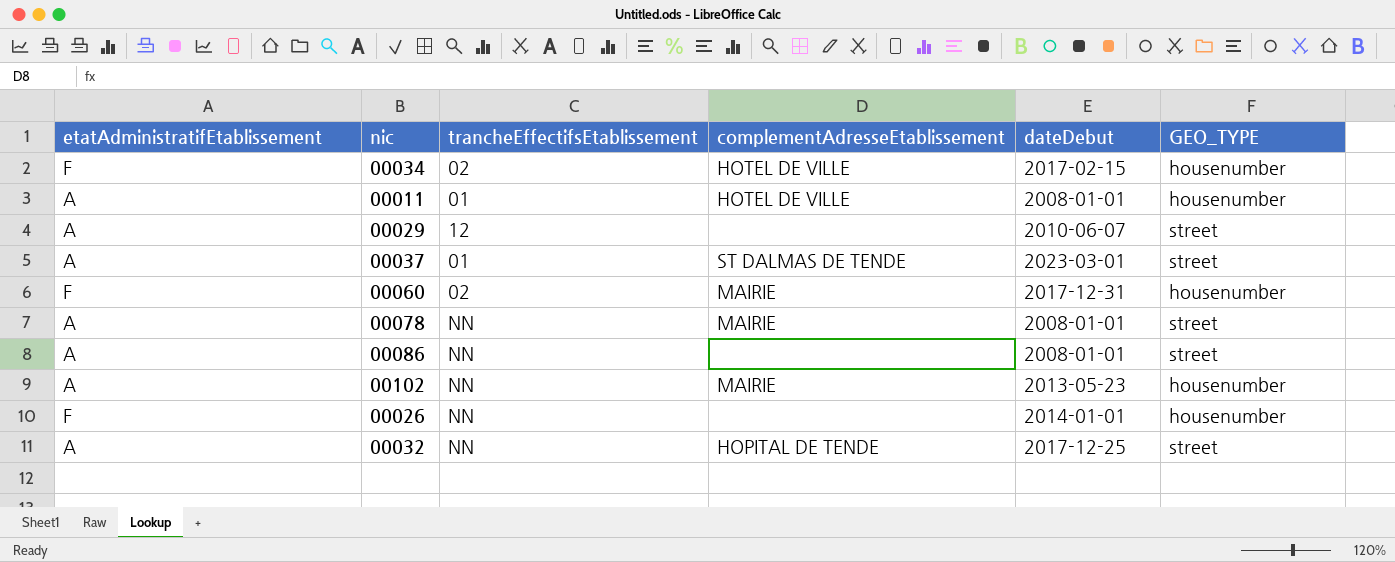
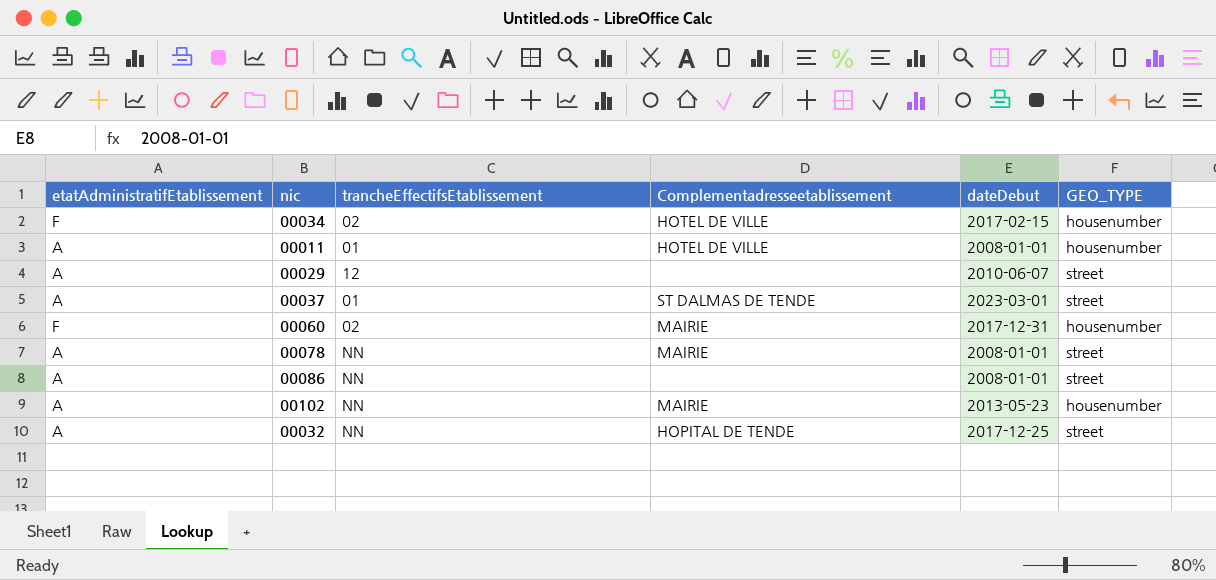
column name: complementAdresseEtablissement -> Complementadresseetablissement
row 00026: F | NN | none | 2014-01-01 | housenumber -> none

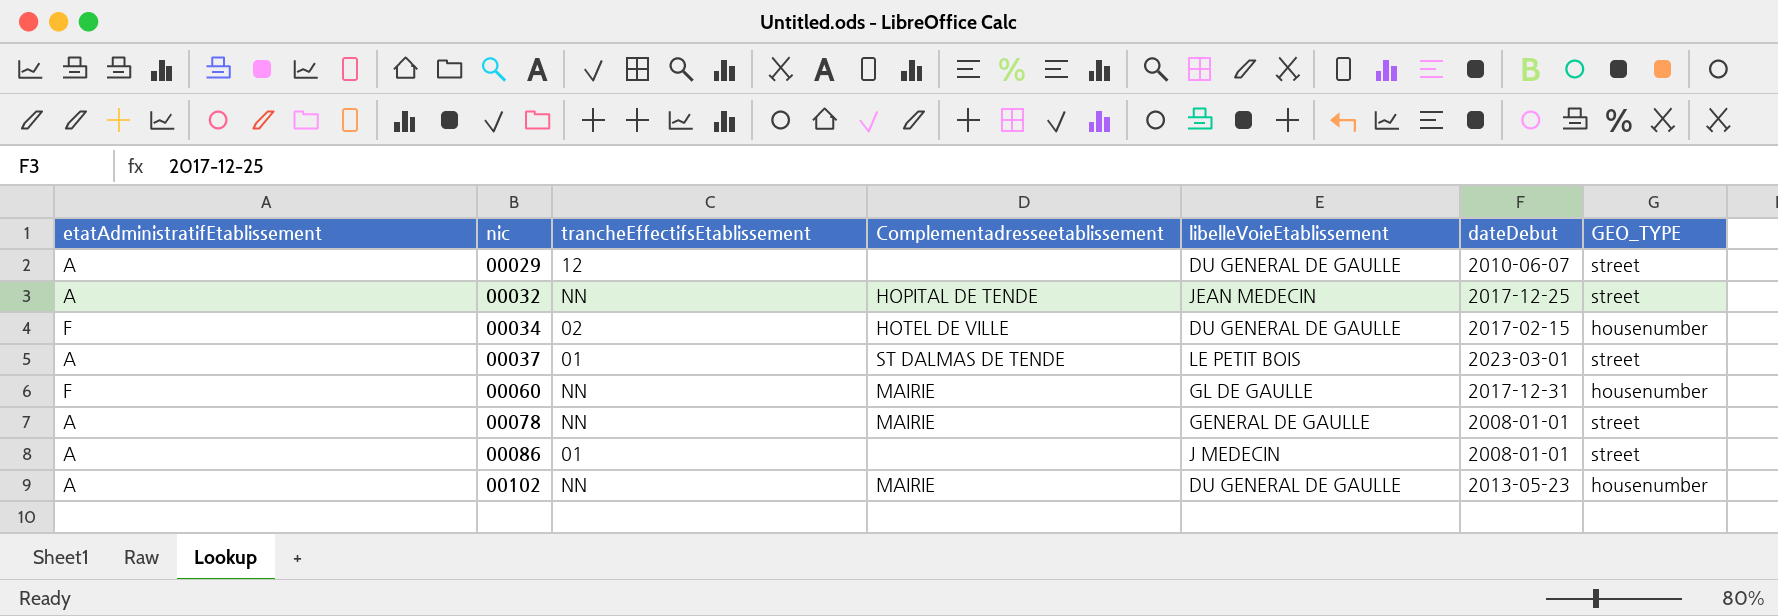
row order: none -> nic ascending
column libelleVoieEtablissement | position: none -> 5
row 00011: A | 01 | HOTEL DE VILLE | 2008-01-01 | housenumber -> none
00060 | trancheEffectifsEtablissement: 02 -> NN
00086 | trancheEffectifsEtablissement: NN -> 01

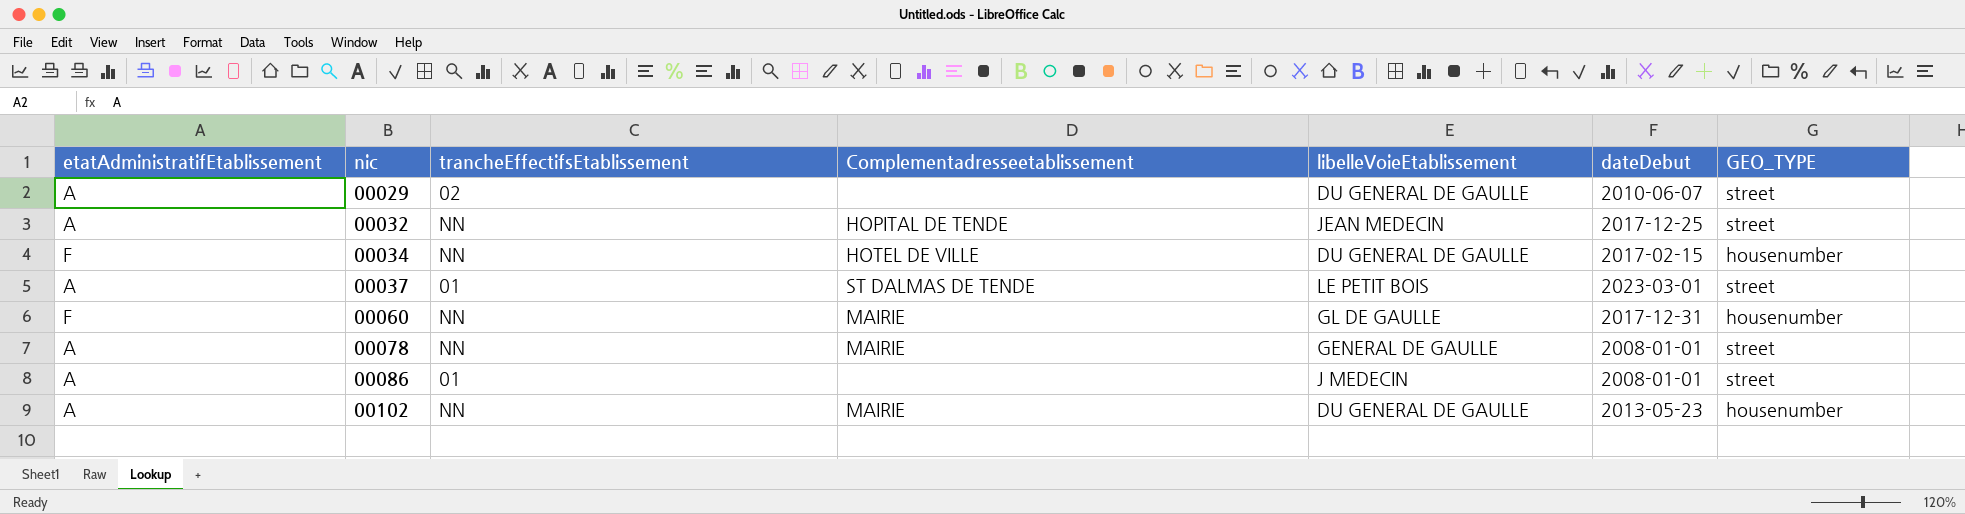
00029 | trancheEffectifsEtablissement: 12 -> 02
00034 | trancheEffectifsEtablissement: 02 -> NN

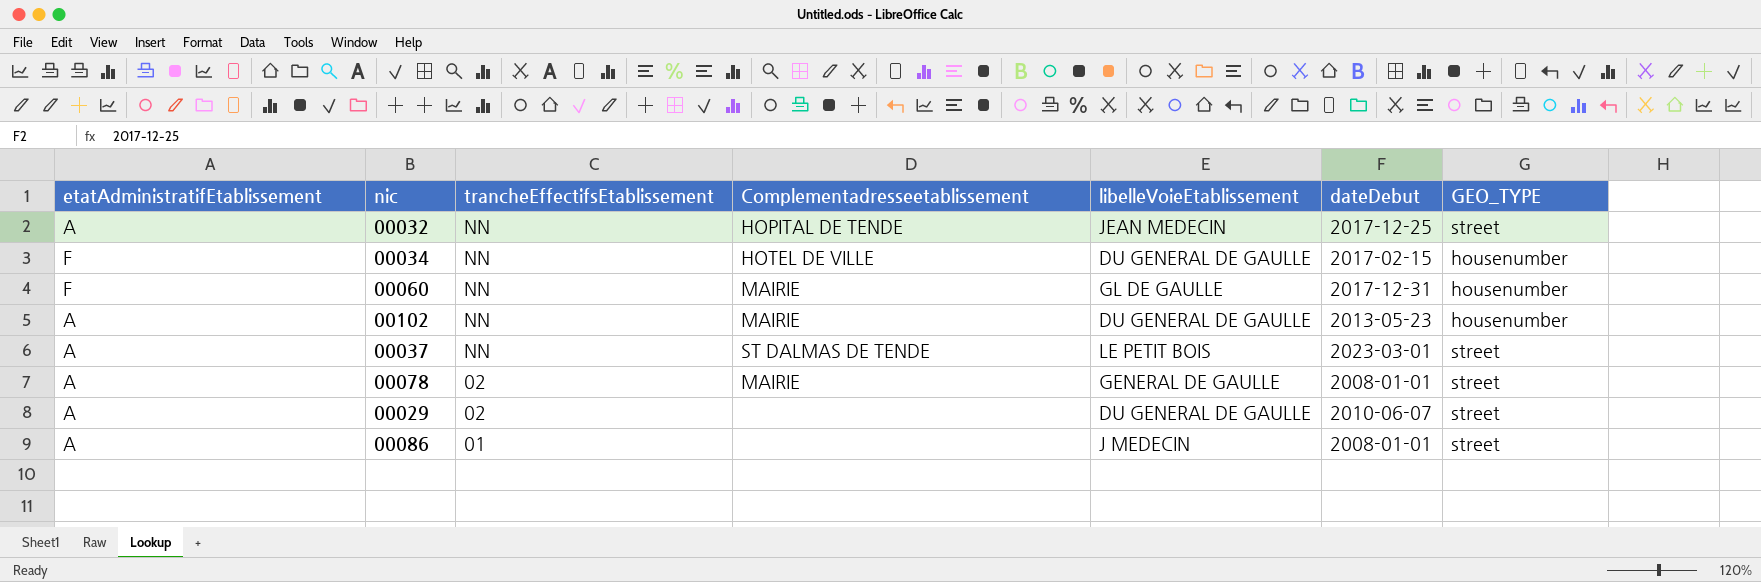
row order: nic ascending -> trancheEffectifsEtablissement descending
00037 | trancheEffectifsEtablissement: 01 -> NN
00078 | trancheEffectifsEtablissement: NN -> 02

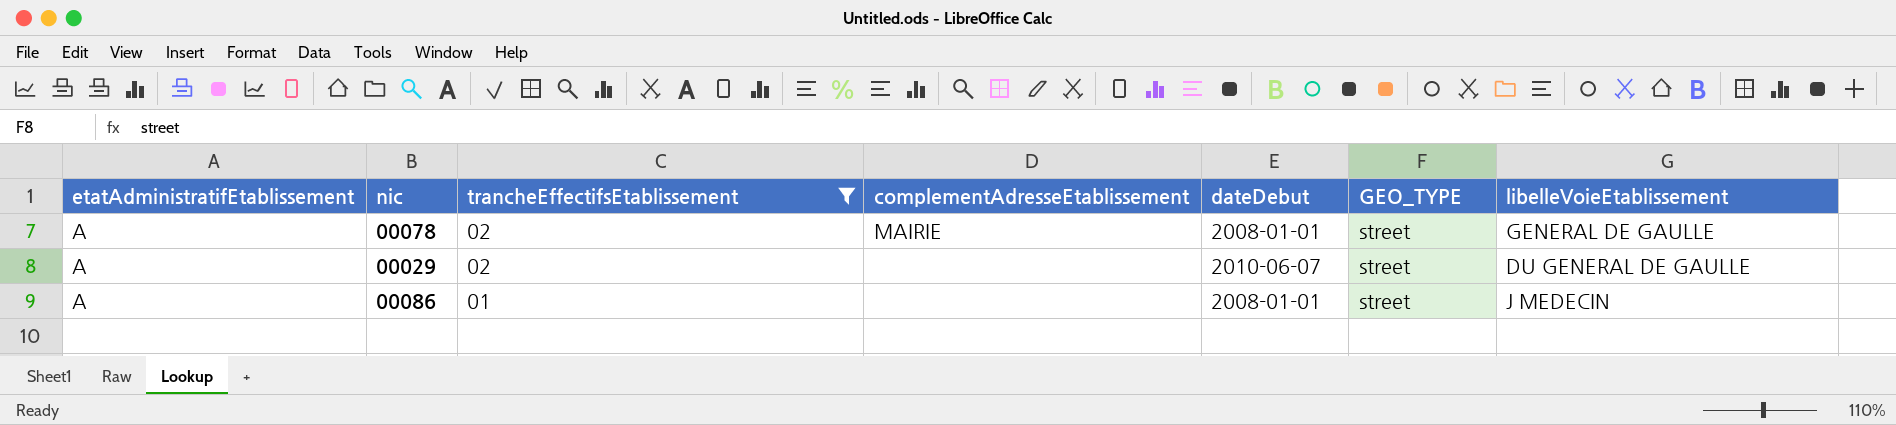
filter: none -> trancheEffectifsEtablissement != NN
column name: Complementadresseetablissement -> complementAdresseEtablissement
column libelleVoieEtablissement | position: 5 -> 7

